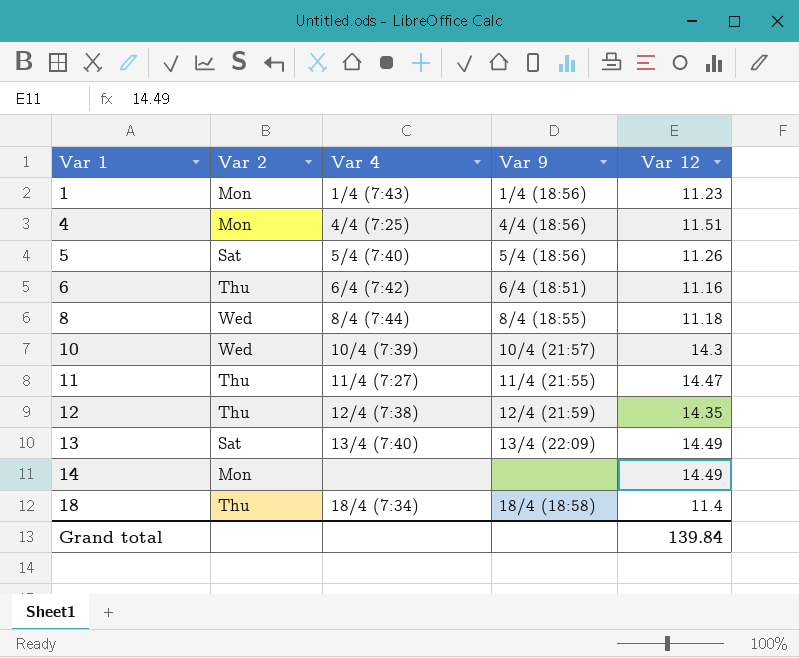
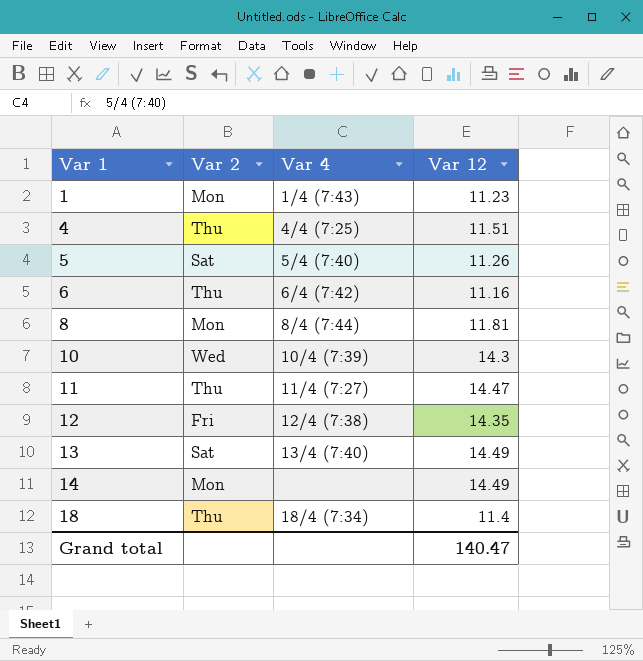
column Var 9 | position: 4 -> none
4 | Var 2: Mon -> Thu
8 | Var 2: Wed -> Mon
8 | Var 12: 11.18 -> 11.81
12 | Var 2: Thu -> Fri
Grand total | Var 12: 139.84 -> 140.47

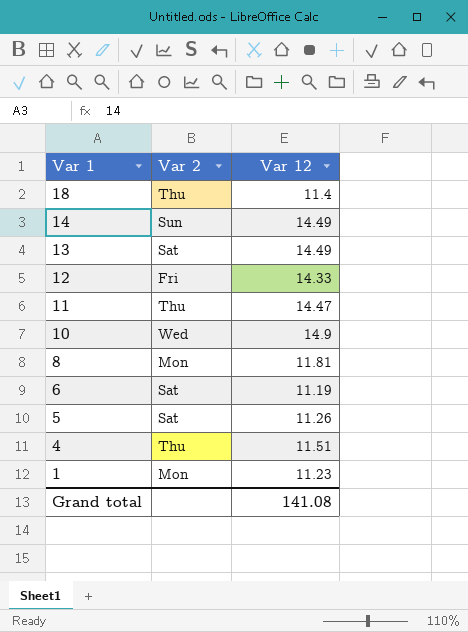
row order: Var 1 ascending -> Var 1 descending
column Var 4 | position: 3 -> none
14 | Var 2: Mon -> Sun
12 | Var 12: 14.35 -> 14.33
10 | Var 12: 14.3 -> 14.9
6 | Var 2: Thu -> Sat
6 | Var 12: 11.16 -> 11.19
Grand total | Var 12: 140.47 -> 141.08

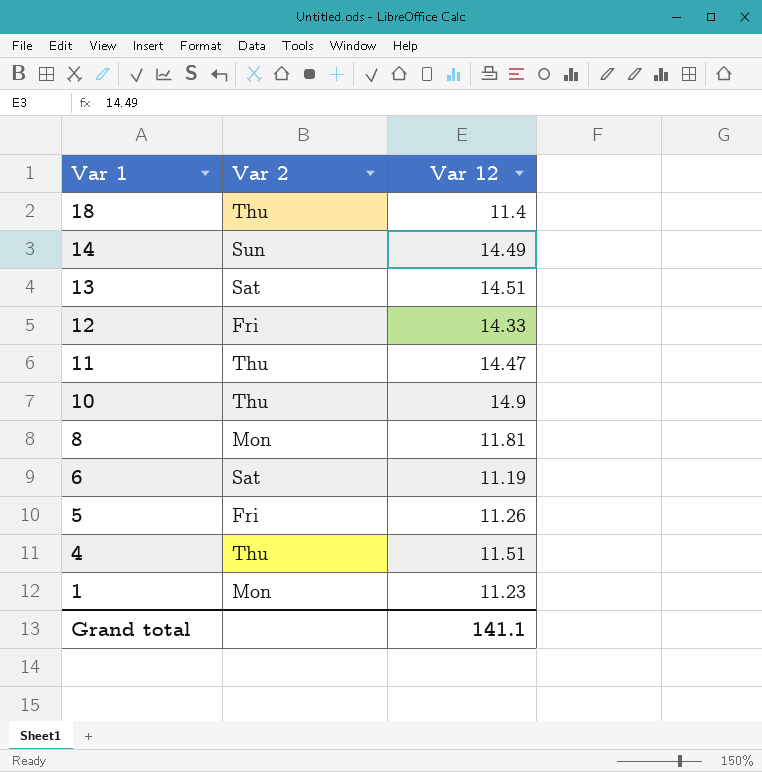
13 | Var 12: 14.49 -> 14.51
10 | Var 2: Wed -> Thu
5 | Var 2: Sat -> Fri
Grand total | Var 12: 141.08 -> 141.1

